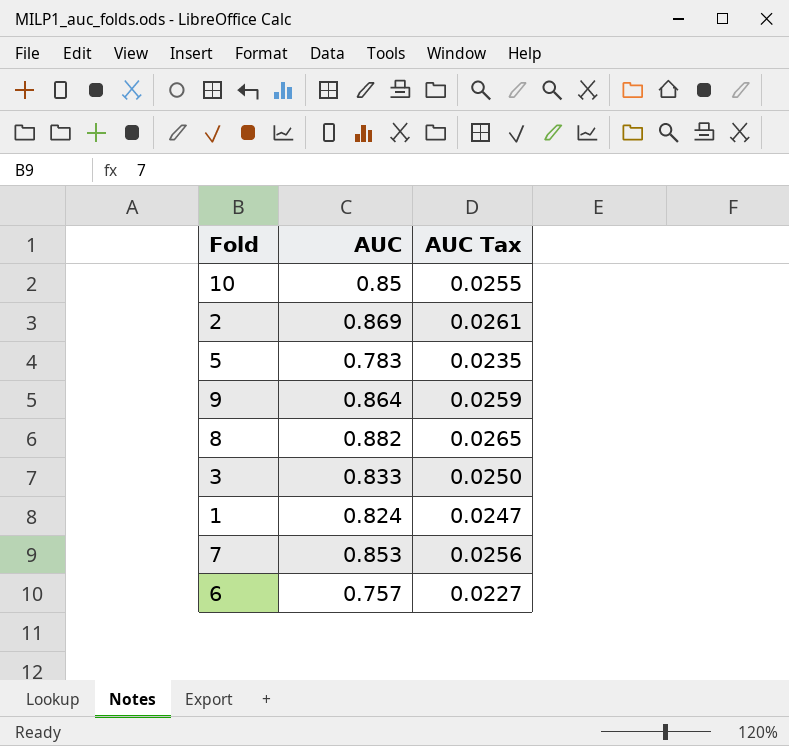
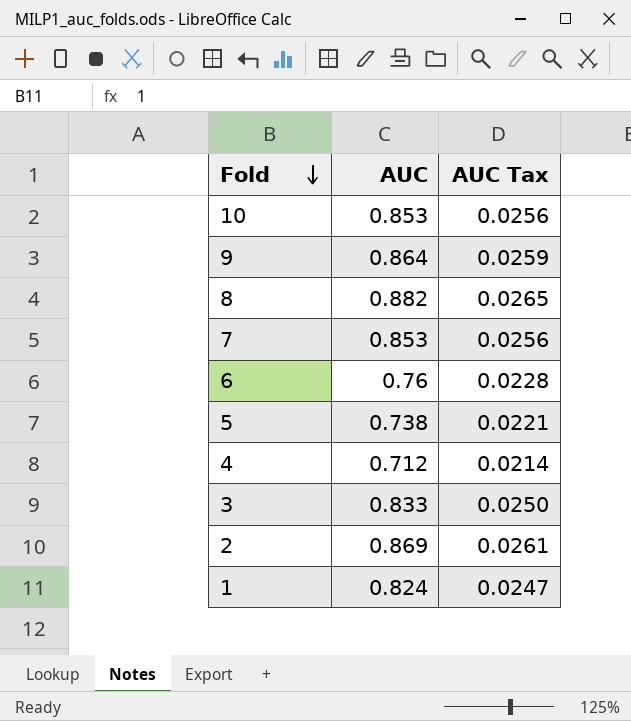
row order: none -> Fold descending
10 | AUC: 0.85 -> 0.853
10 | AUC Tax: 0.0255 -> 0.0256
6 | AUC: 0.757 -> 0.76
6 | AUC Tax: 0.0227 -> 0.0228
5 | AUC: 0.783 -> 0.738
5 | AUC Tax: 0.0235 -> 0.0221
row 4: none -> 0.712 | 0.0214

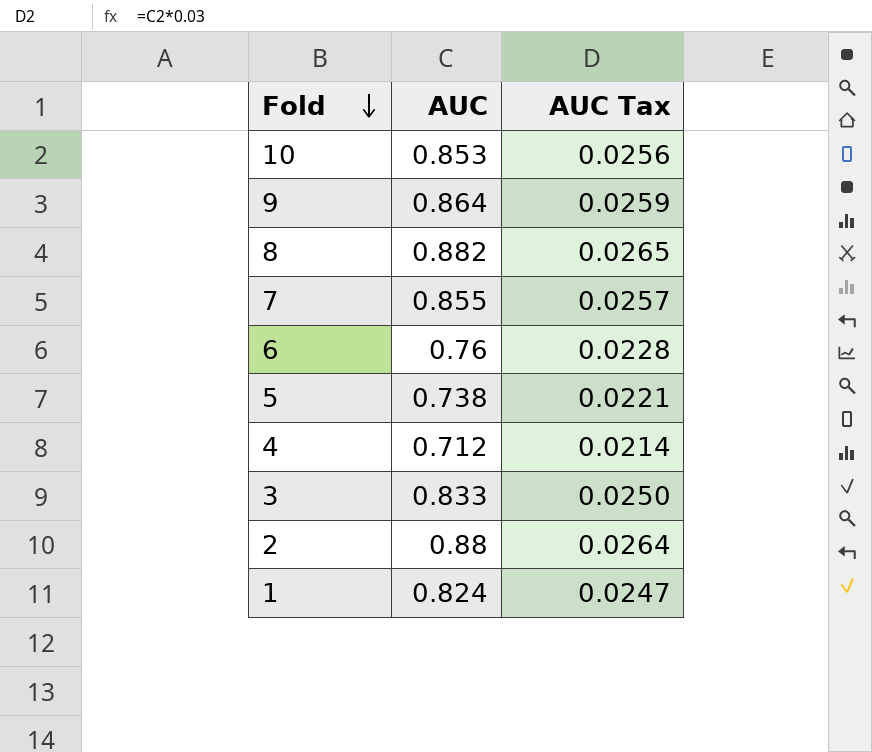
7 | AUC: 0.853 -> 0.855
7 | AUC Tax: 0.0256 -> 0.0257
2 | AUC: 0.869 -> 0.88
2 | AUC Tax: 0.0261 -> 0.0264

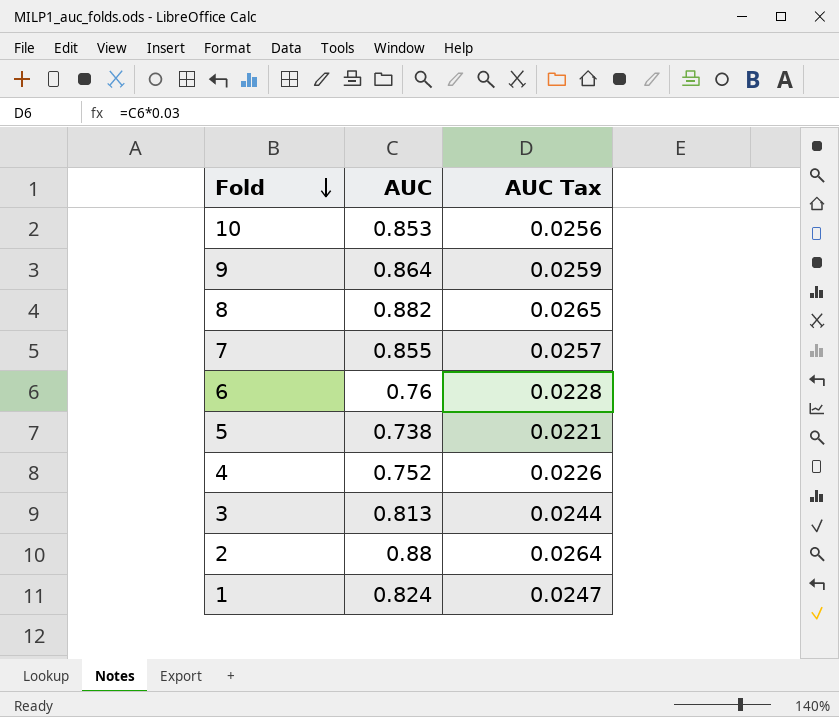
4 | AUC: 0.712 -> 0.752
4 | AUC Tax: 0.0214 -> 0.0226
3 | AUC: 0.833 -> 0.813
3 | AUC Tax: 0.0250 -> 0.0244

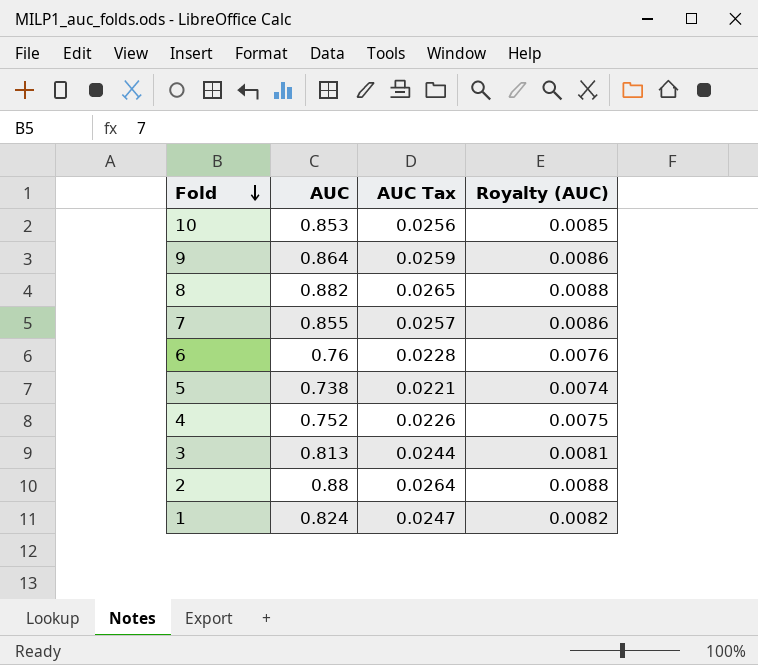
column Royalty (AUC) | formula: none -> [AUC] * 0.01

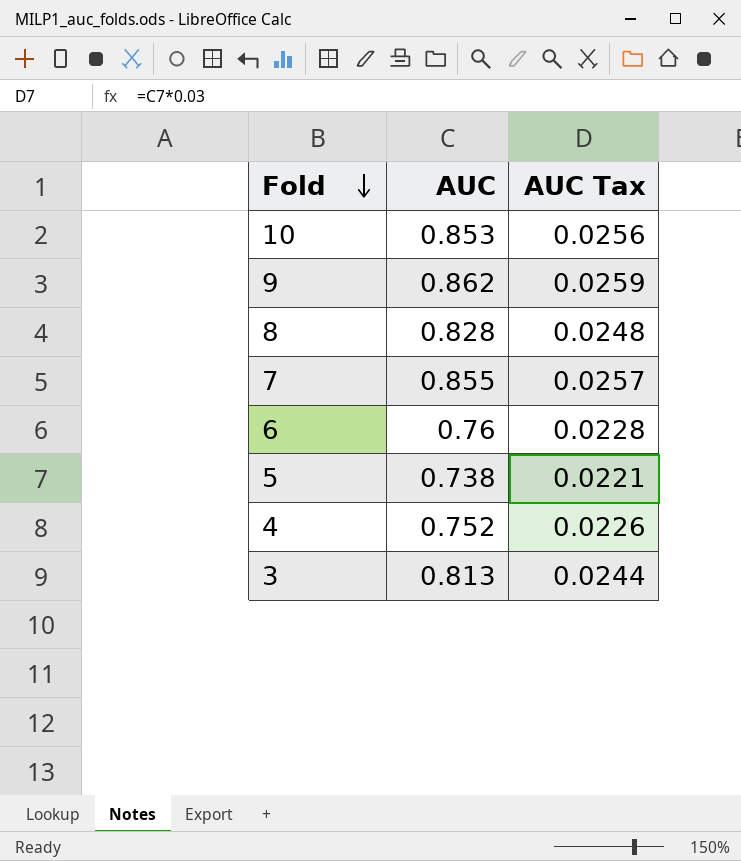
column Royalty (AUC) | formula: [AUC] * 0.01 -> none
row 2: 0.88 | 0.0264 | 0.0088 -> none
row 1: 0.824 | 0.0247 | 0.0082 -> none
9 | AUC: 0.864 -> 0.862
8 | AUC: 0.882 -> 0.828
8 | AUC Tax: 0.0265 -> 0.0248

